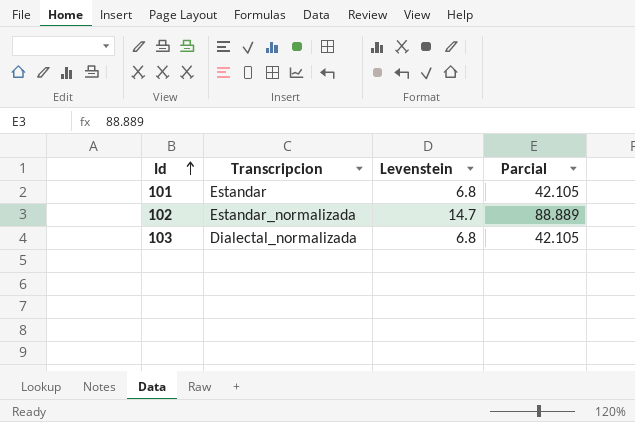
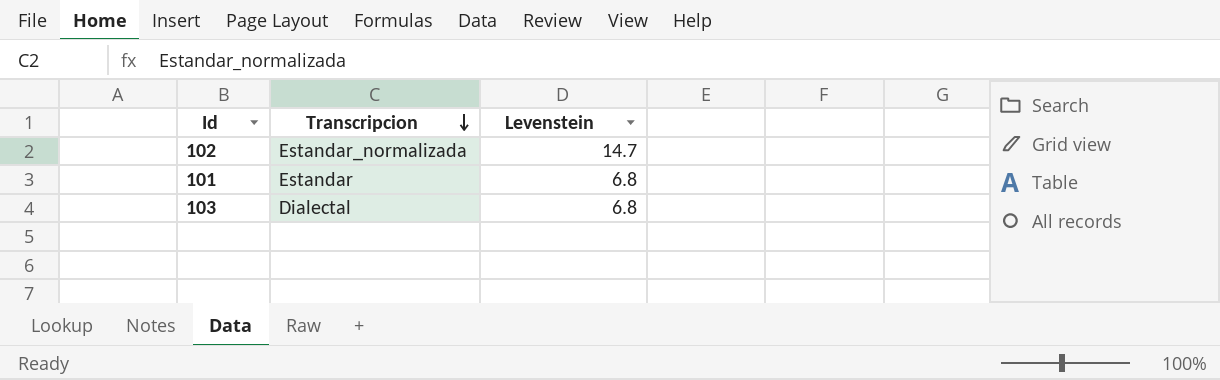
row order: Id ascending -> Transcripcion descending
column Parcial | position: 4 -> none
103 | Transcripcion: Dialectal_normalizada -> Dialectal

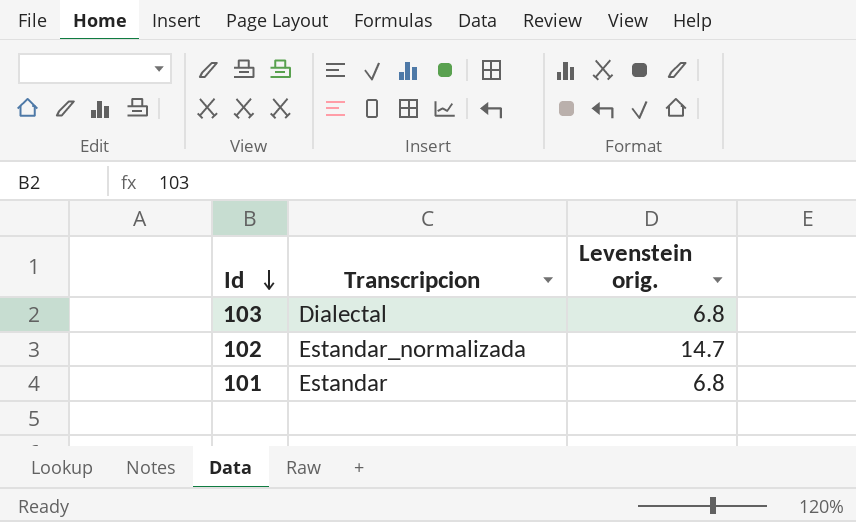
row order: Transcripcion descending -> Id descending
column name: Levenstein -> Levenstein orig.

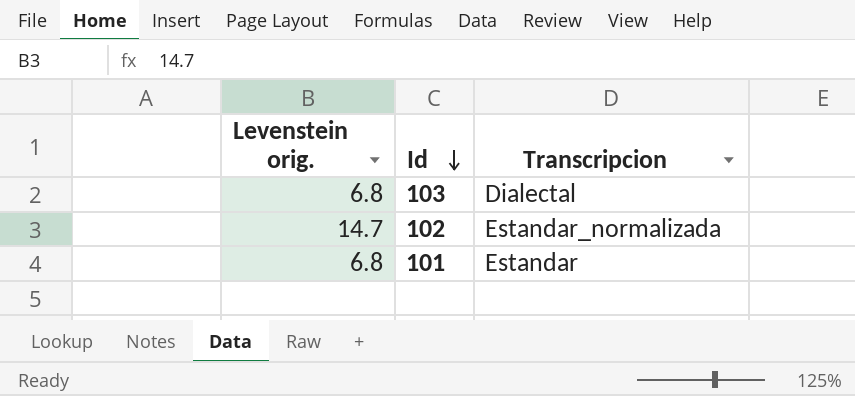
column Levenstein orig. | position: 3 -> 1

